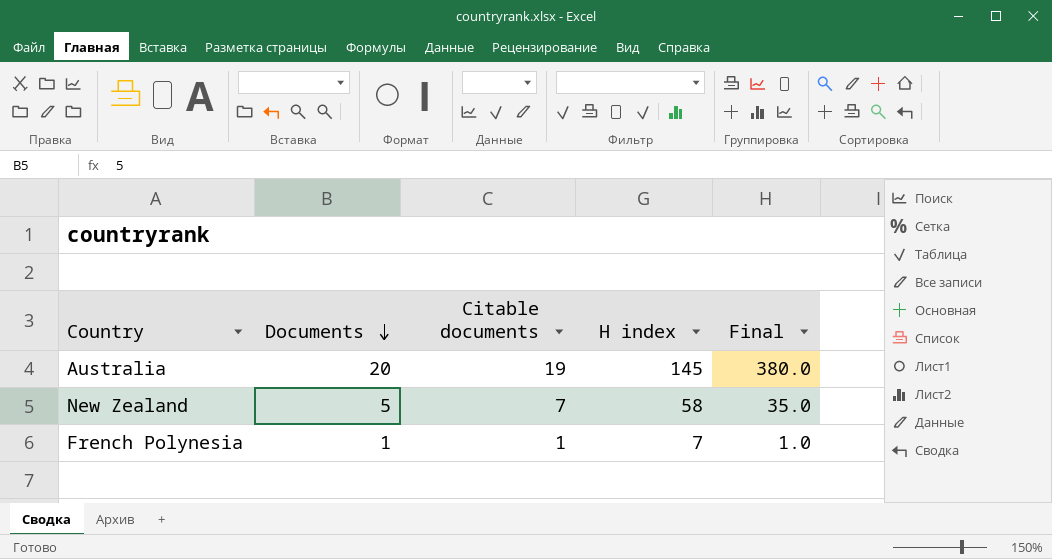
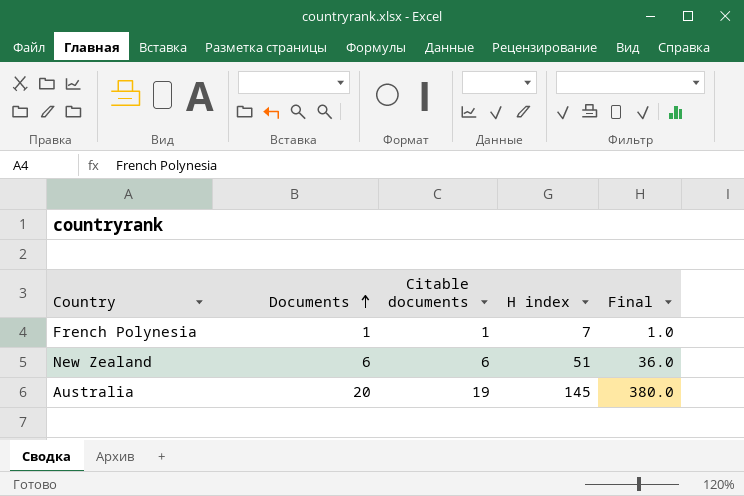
row order: Documents descending -> Documents ascending
New Zealand | Documents: 5 -> 6
New Zealand | Citable documents: 7 -> 6
New Zealand | H index: 58 -> 51
New Zealand | Final: 35.0 -> 36.0

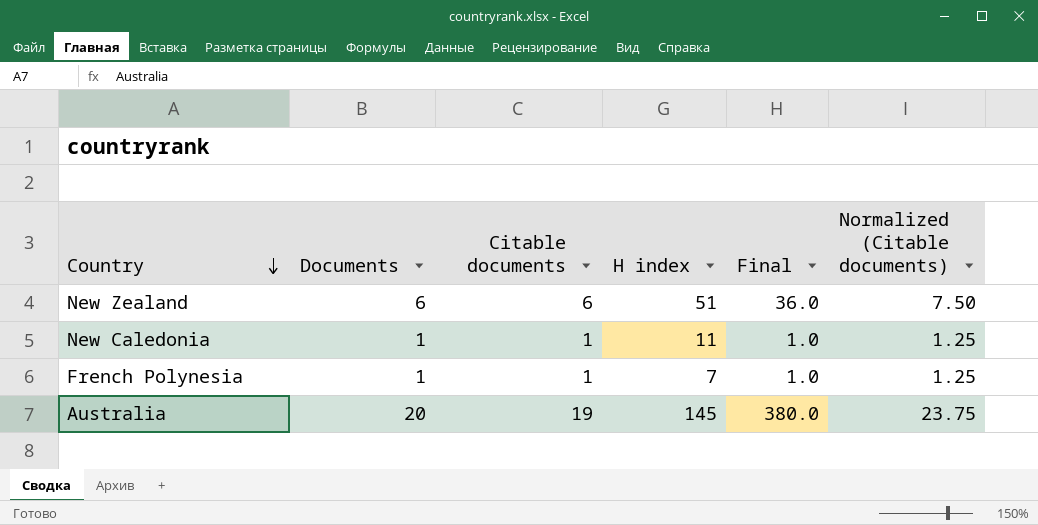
row order: Documents ascending -> Country descending
column Normalized (Citable documents) | formula: none -> [Citable documents] * 1.25
row New Caledonia: none -> 1 | 1 | 11 | 1.0 | 1.25

